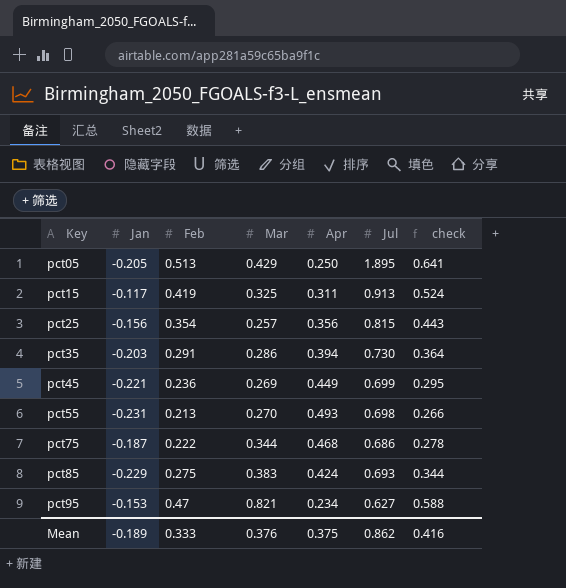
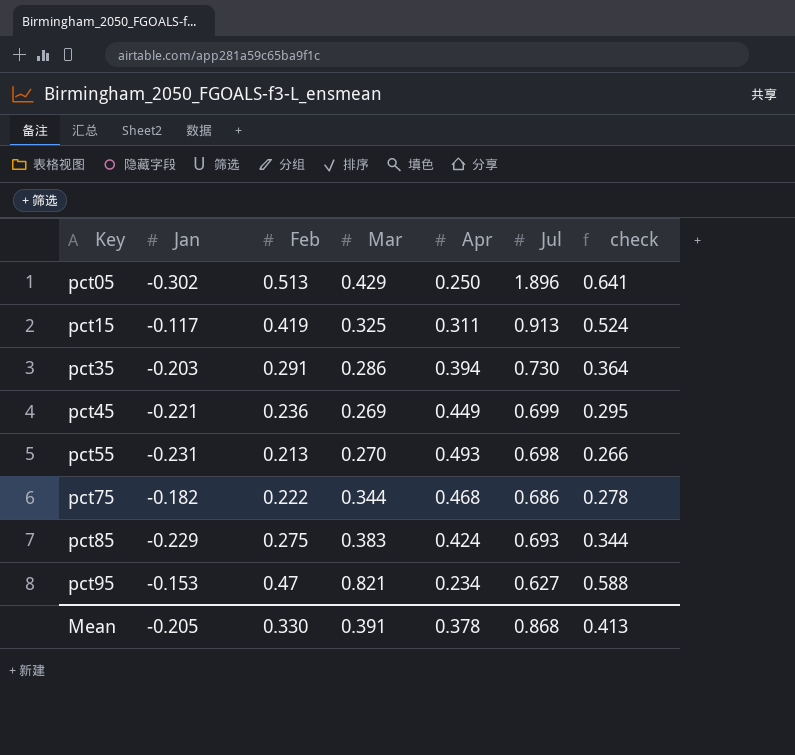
row pct25: -0.156 | 0.354 | 0.257 | 0.356 | 0.815 | 0.443 -> none
pct05 | Jan: -0.205 -> -0.302
pct05 | Jul: 1.895 -> 1.896
pct75 | Jan: -0.187 -> -0.182
Mean | Jan: -0.189 -> -0.205
Mean | Feb: 0.333 -> 0.330
Mean | Mar: 0.376 -> 0.391
Mean | Apr: 0.375 -> 0.378
Mean | Jul: 0.862 -> 0.868
Mean | check: 0.416 -> 0.413

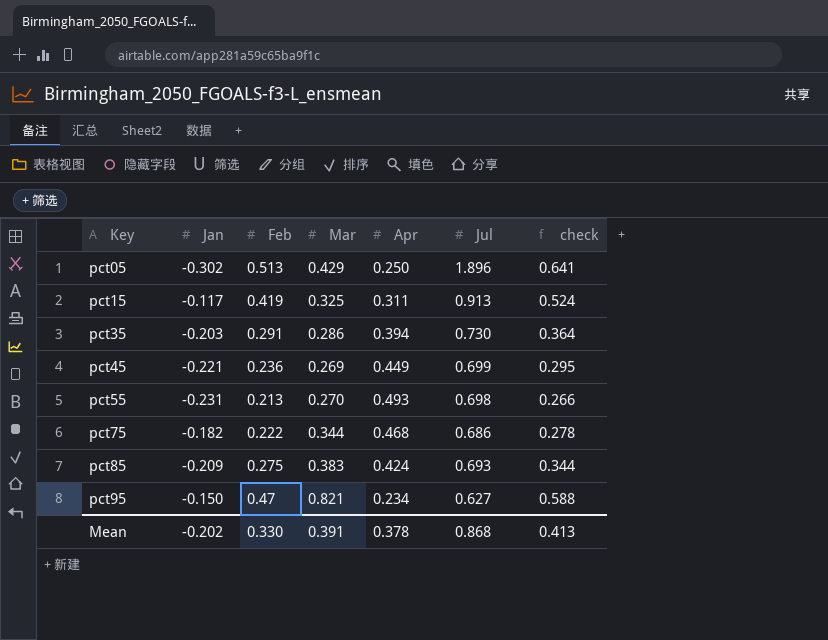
pct85 | Jan: -0.229 -> -0.209
pct95 | Jan: -0.153 -> -0.150
Mean | Jan: -0.205 -> -0.202

